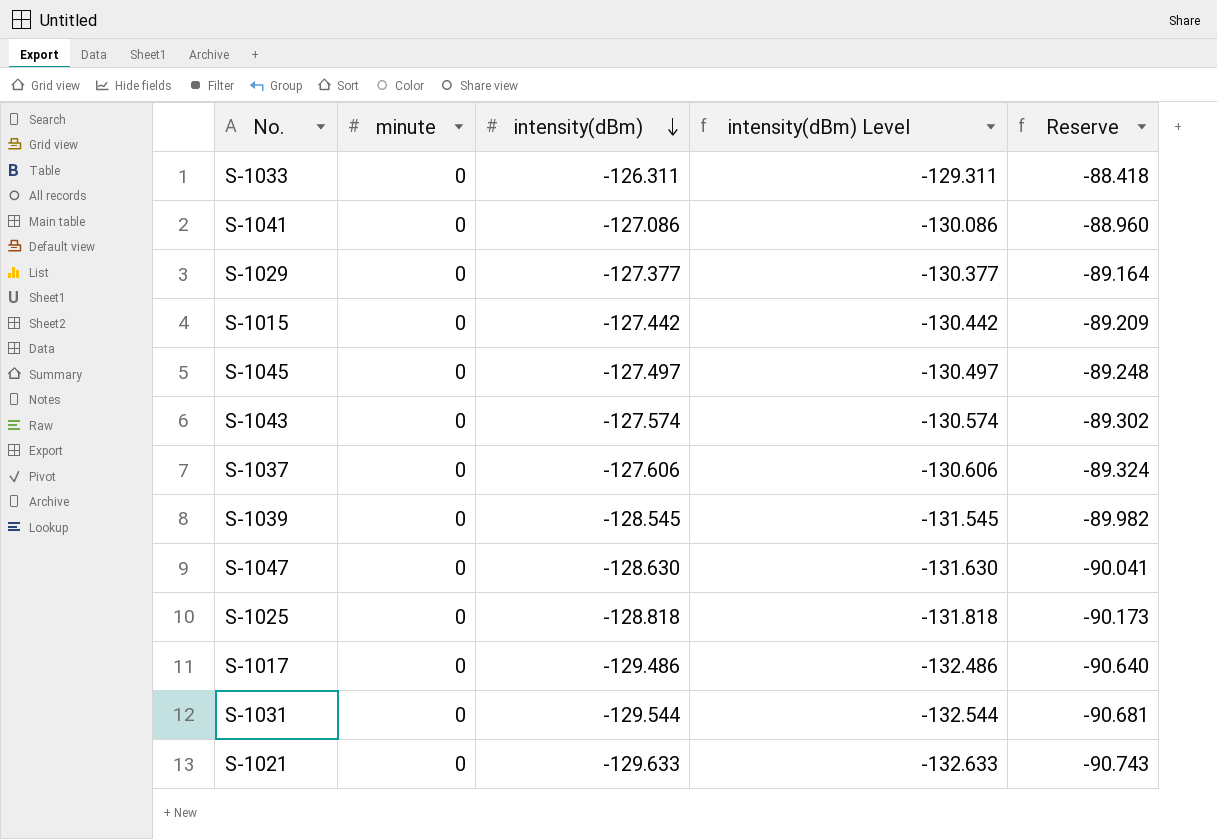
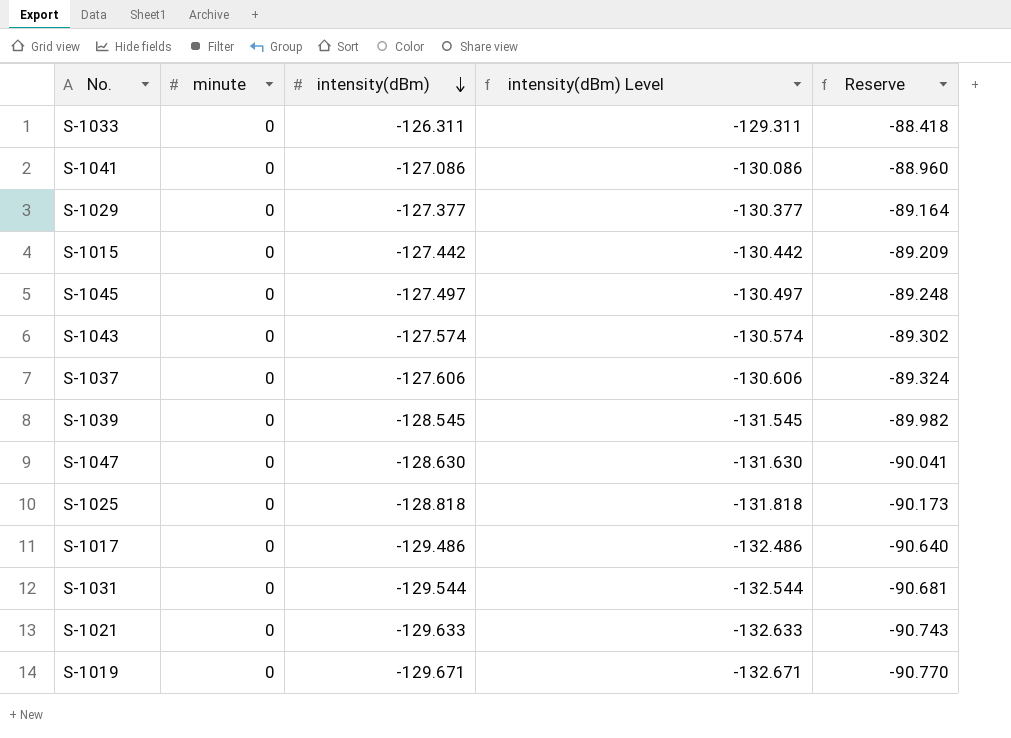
row S-1019: none -> 0 | -129.671 | -132.671 | -90.770

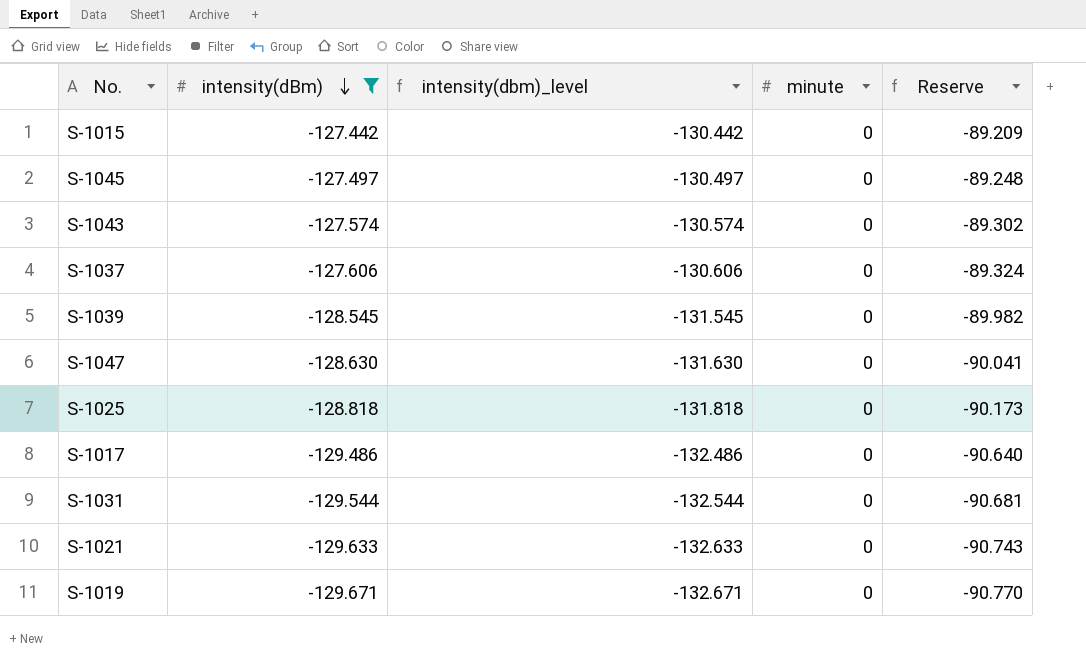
filter: none -> intensity(dBm) <= -127.442
column name: intensity(dBm) Level -> intensity(dbm)_level
column minute | position: 2 -> 4

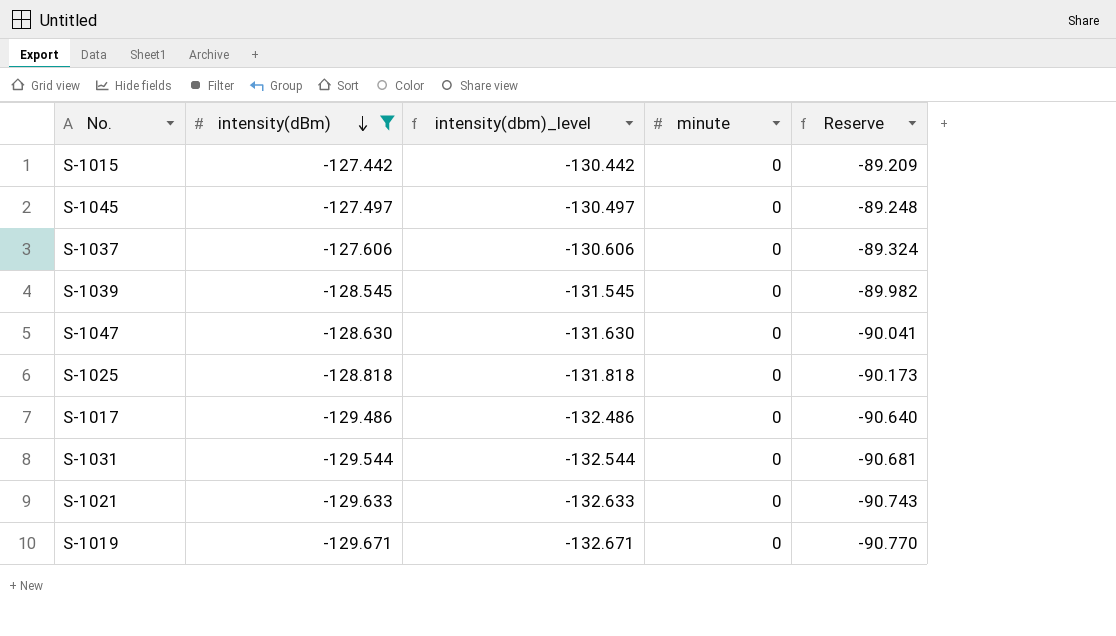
row S-1043: -127.574 | -130.574 | 0 | -89.302 -> none

